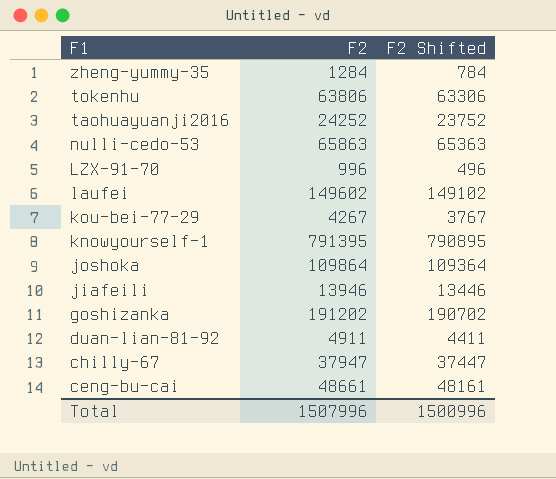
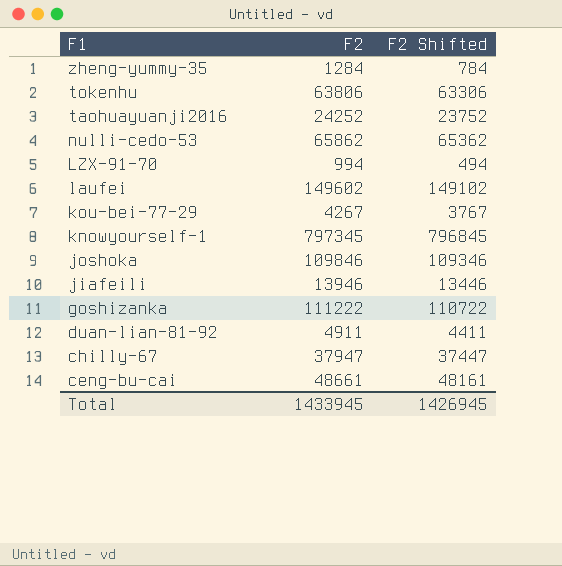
nulli-cedo-53 | F2: 65863 -> 65862
nulli-cedo-53 | F2 Shifted: 65363 -> 65362
LZX-91-70 | F2: 996 -> 994
LZX-91-70 | F2 Shifted: 496 -> 494
knowyourself-1 | F2: 791395 -> 797345
knowyourself-1 | F2 Shifted: 790895 -> 796845
joshoka | F2: 109864 -> 109846
joshoka | F2 Shifted: 109364 -> 109346
goshizanka | F2: 191202 -> 111222
goshizanka | F2 Shifted: 190702 -> 110722
Total | F2: 1507996 -> 1433945
Total | F2 Shifted: 1500996 -> 1426945

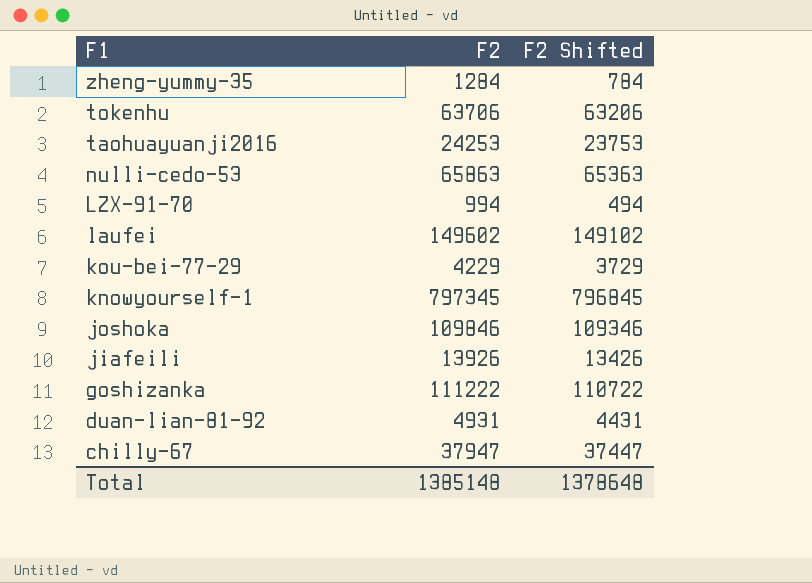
row ceng-bu-cai: 48661 | 48161 -> none
tokenhu | F2: 63806 -> 63706
tokenhu | F2 Shifted: 63306 -> 63206
taohuayuanji2016 | F2: 24252 -> 24253
taohuayuanji2016 | F2 Shifted: 23752 -> 23753
nulli-cedo-53 | F2: 65862 -> 65863
nulli-cedo-53 | F2 Shifted: 65362 -> 65363
kou-bei-77-29 | F2: 4267 -> 4229
kou-bei-77-29 | F2 Shifted: 3767 -> 3729
jiafeili | F2: 13946 -> 13926
jiafeili | F2 Shifted: 13446 -> 13426
duan-lian-81-92 | F2: 4911 -> 4931
duan-lian-81-92 | F2 Shifted: 4411 -> 4431
Total | F2: 1433945 -> 1385148
Total | F2 Shifted: 1426945 -> 1378648

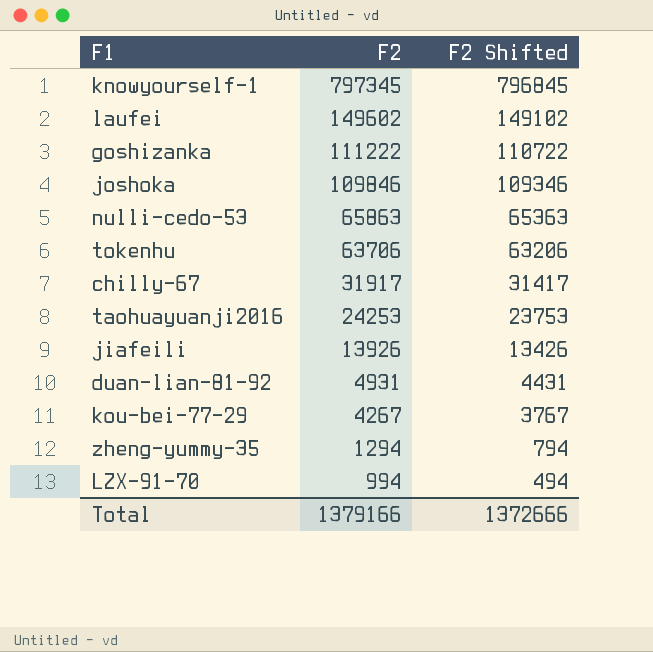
row order: F1 descending -> F2 descending
chilly-67 | F2: 37947 -> 31917
chilly-67 | F2 Shifted: 37447 -> 31417
kou-bei-77-29 | F2: 4229 -> 4267
kou-bei-77-29 | F2 Shifted: 3729 -> 3767
zheng-yummy-35 | F2: 1284 -> 1294
zheng-yummy-35 | F2 Shifted: 784 -> 794
Total | F2: 1385148 -> 1379166
Total | F2 Shifted: 1378648 -> 1372666

